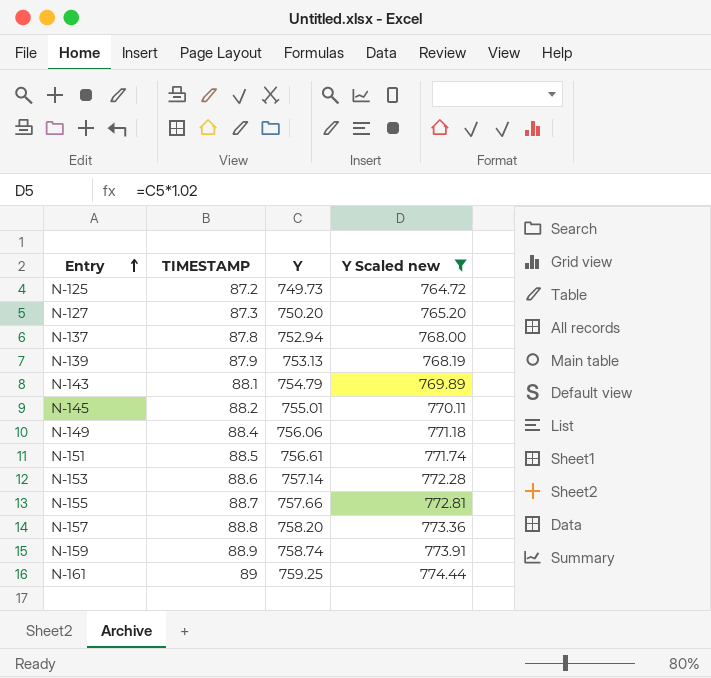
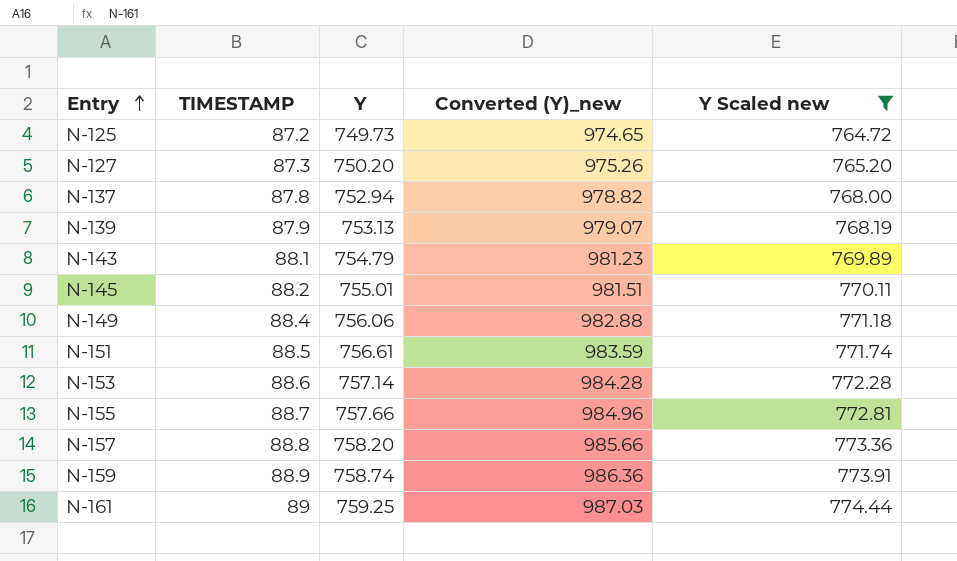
column Converted (Y)_new | formula: none -> [Y] * 1.3

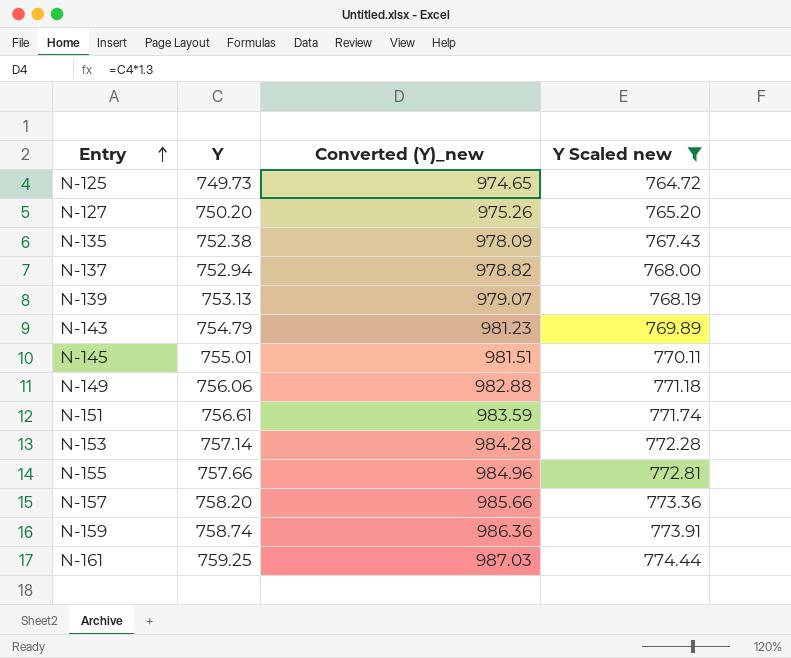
column TIMESTAMP | position: 2 -> none
row N-135: none -> 752.38 | 978.09 | 767.43

